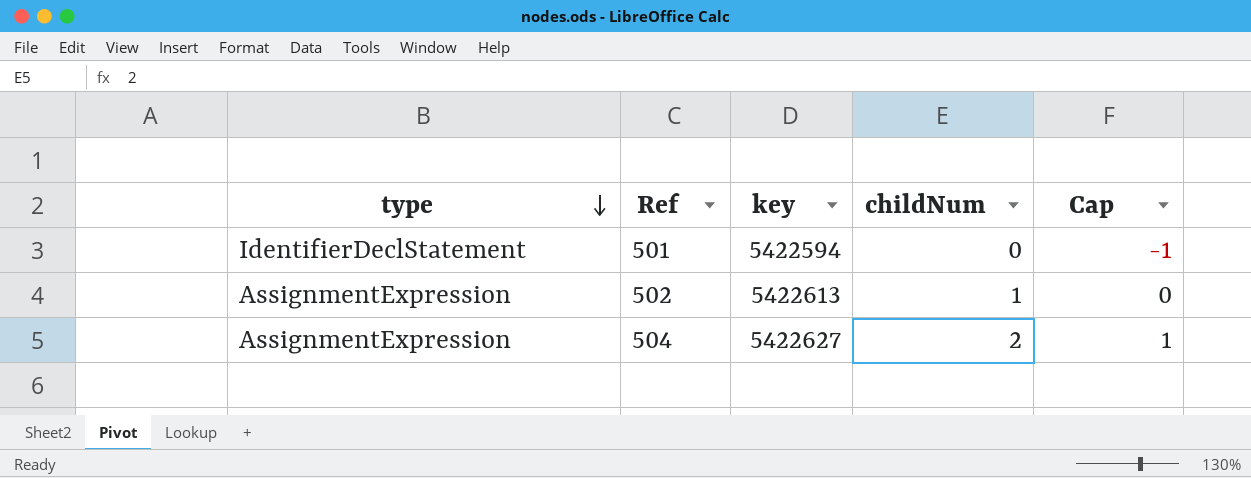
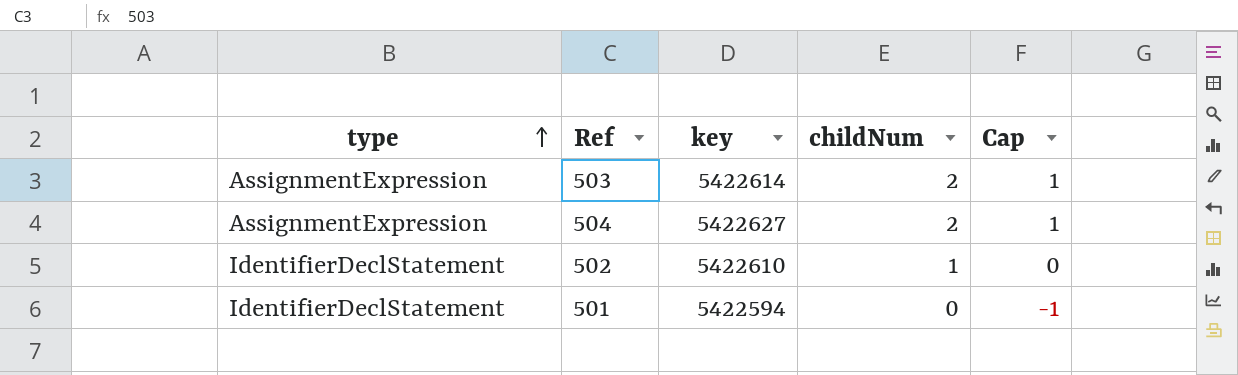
row order: type descending -> type ascending
row 503: none -> AssignmentExpression | 5422614 | 2 | 1
502 | type: AssignmentExpression -> IdentifierDeclStatement
502 | key: 5422613 -> 5422610

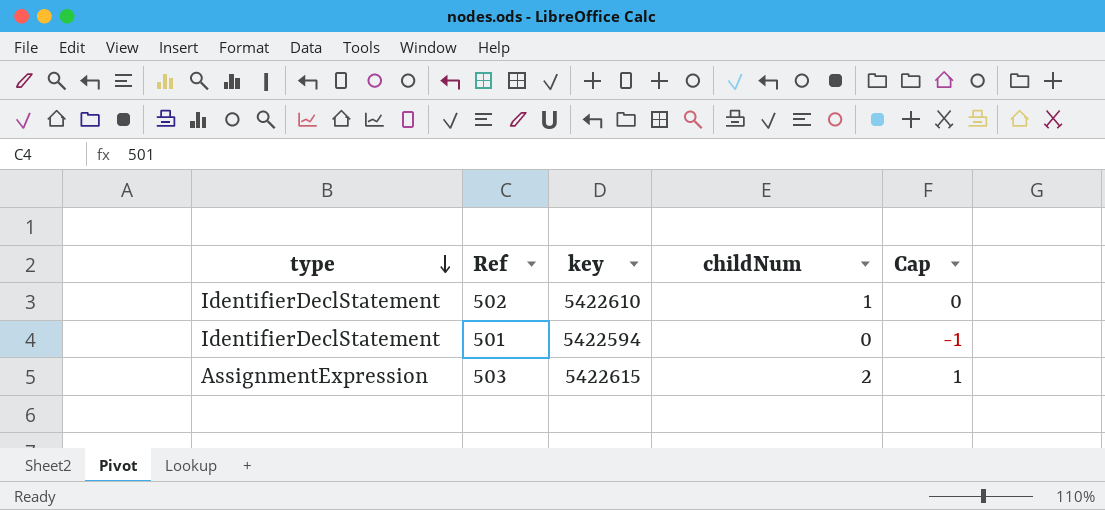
row order: type ascending -> type descending
row 504: AssignmentExpression | 5422627 | 2 | 1 -> none
503 | key: 5422614 -> 5422615

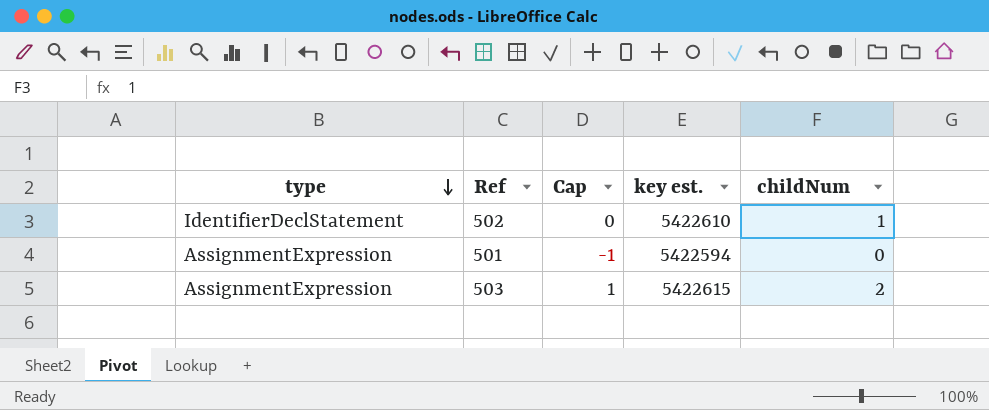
column Cap | position: 5 -> 3
column name: key -> key est.
501 | type: IdentifierDeclStatement -> AssignmentExpression

